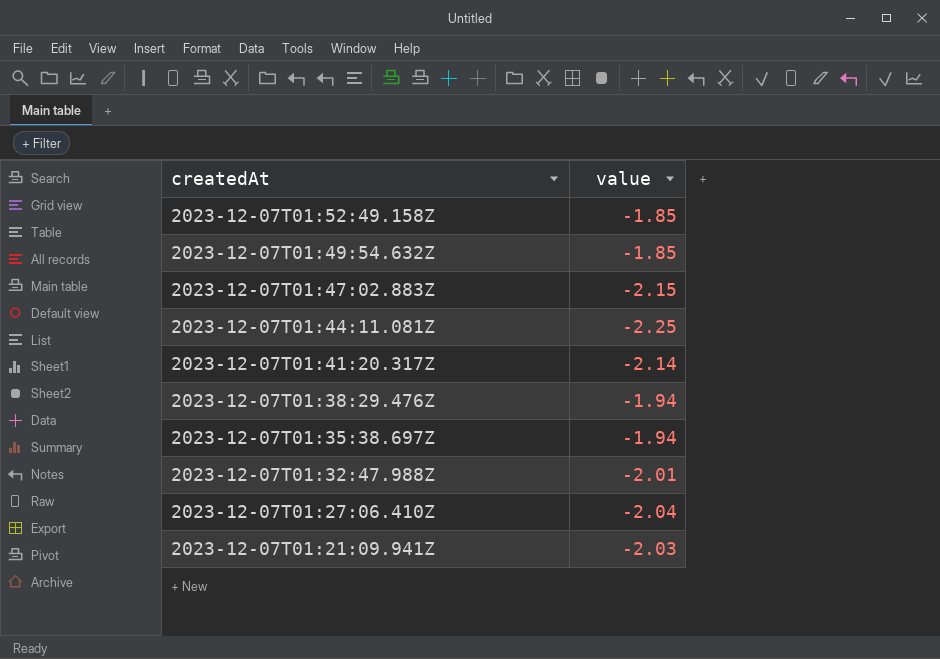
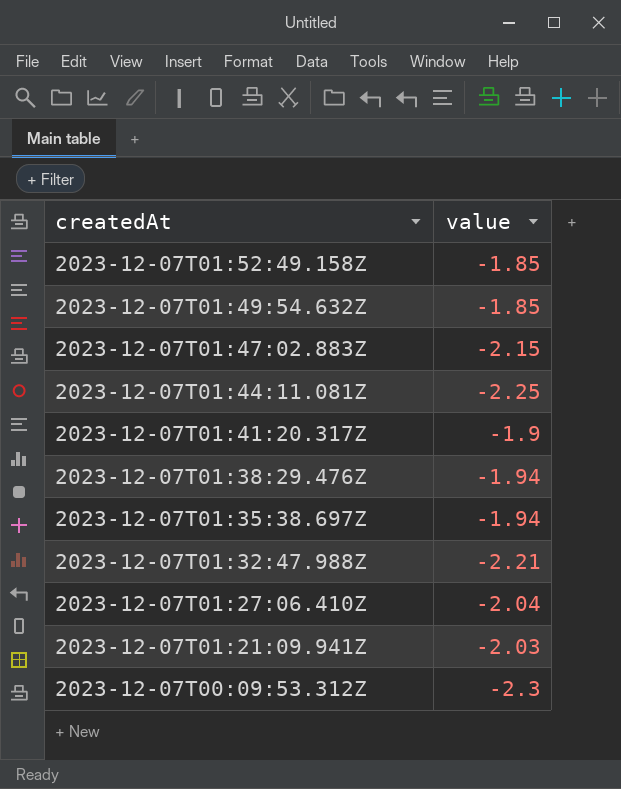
2023-12-07T01:41:20.317Z | value: -2.14 -> -1.9
2023-12-07T01:32:47.988Z | value: -2.01 -> -2.21
row 2023-12-07T00:09:53.312Z: none -> -2.3

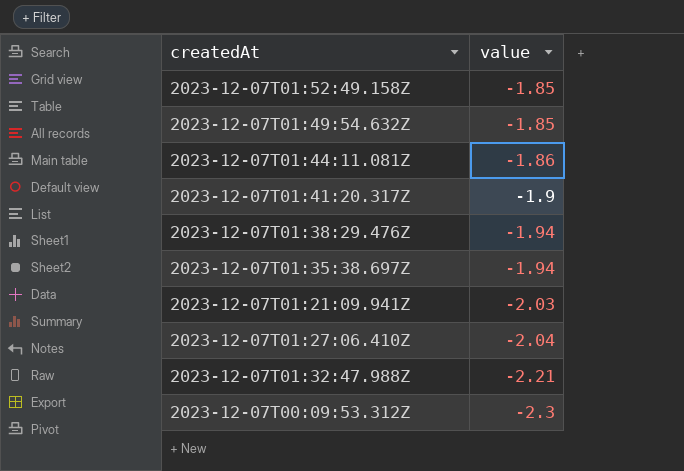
row order: createdAt descending -> value descending
row 2023-12-07T01:47:02.883Z: -2.15 -> none
2023-12-07T01:44:11.081Z | value: -2.25 -> -1.86

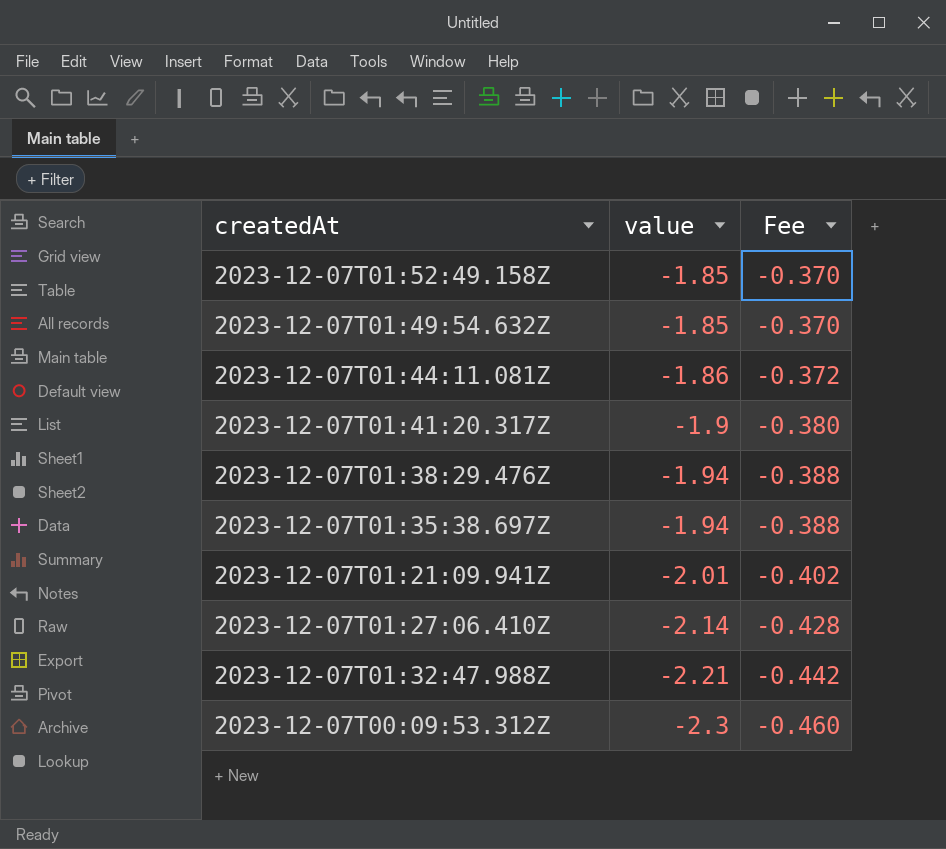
column Fee | formula: none -> [value] * 0.2
2023-12-07T01:21:09.941Z | value: -2.03 -> -2.01
2023-12-07T01:27:06.410Z | value: -2.04 -> -2.14

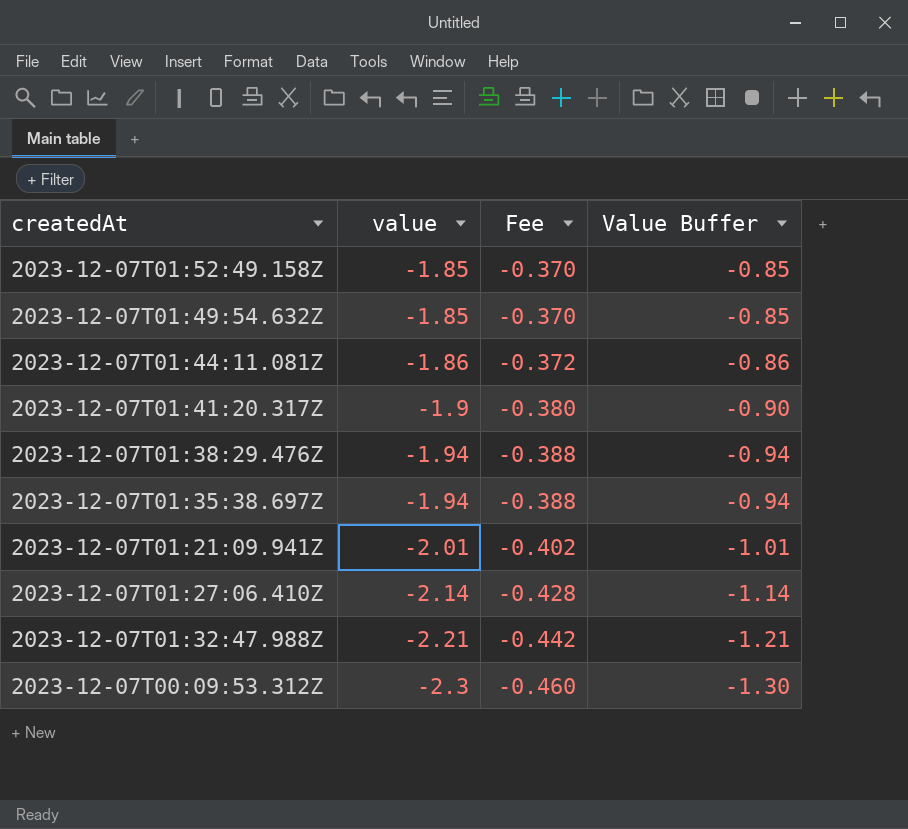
column Value Buffer | formula: none -> [value] + 1

